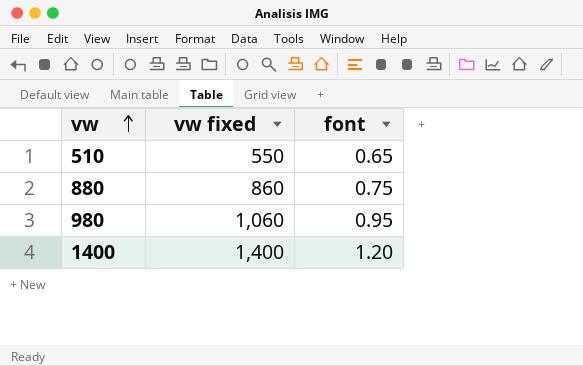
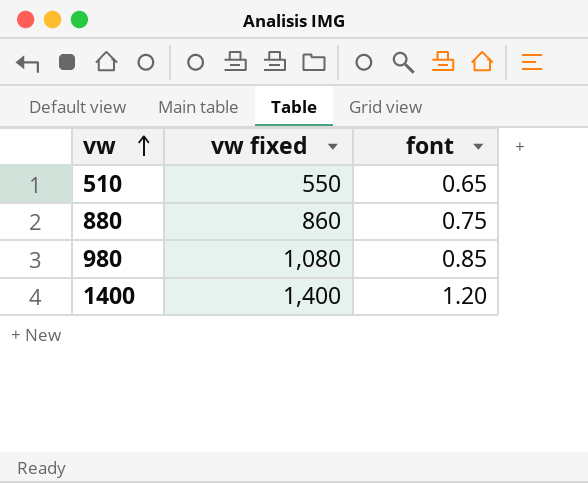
980 | vw fixed: 1,060 -> 1,080
980 | font: 0.95 -> 0.85

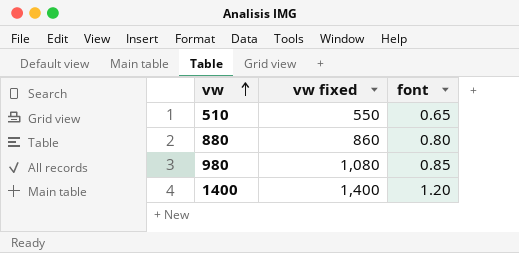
880 | font: 0.75 -> 0.80

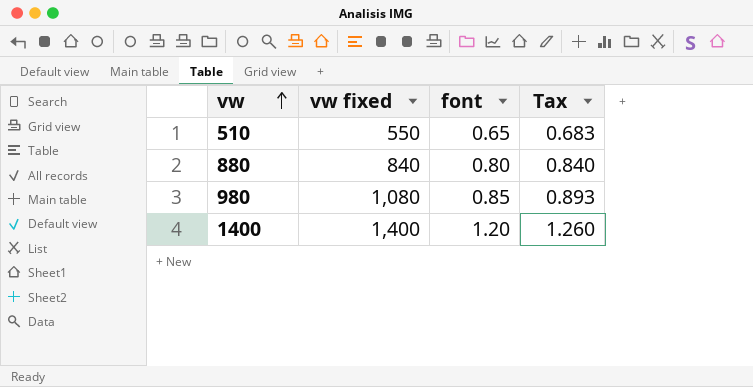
column Tax | formula: none -> [font] * 1.05
880 | vw fixed: 860 -> 840

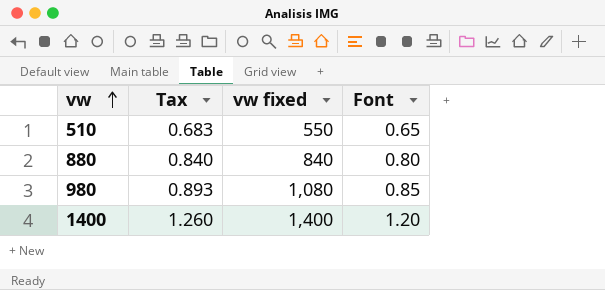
column Tax | position: 4 -> 2
column name: font -> Font

